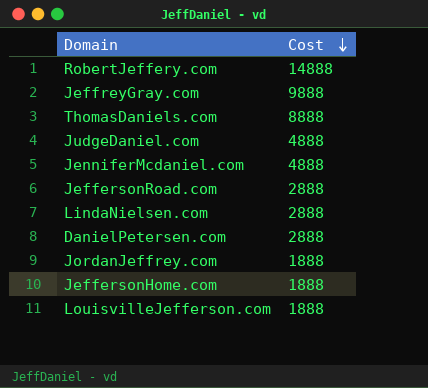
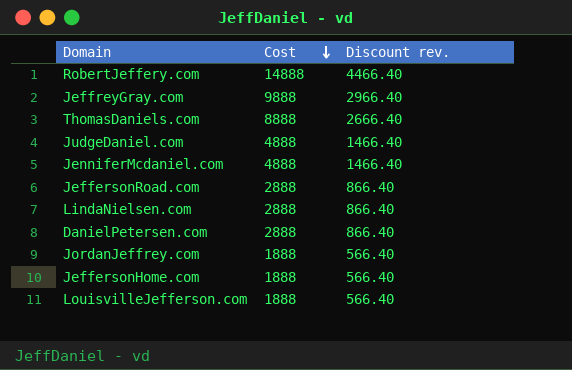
column Discount rev. | formula: none -> [Cost] * 0.3

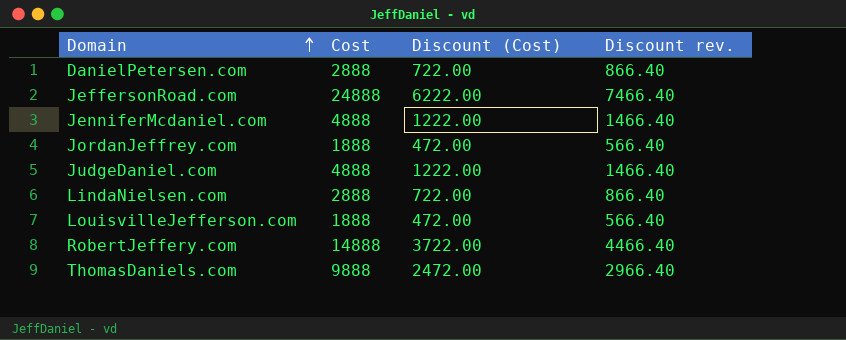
row order: Cost descending -> Domain ascending
column Discount (Cost) | formula: none -> [Cost] * 0.25
row JeffreyGray.com: 9888 | 2966.40 -> none
row JeffersonHome.com: 1888 | 566.40 -> none
JeffersonRoad.com | Cost: 2888 -> 24888
JeffersonRoad.com | Discount rev.: 866.40 -> 7466.40
ThomasDaniels.com | Cost: 8888 -> 9888
ThomasDaniels.com | Discount rev.: 2666.40 -> 2966.40

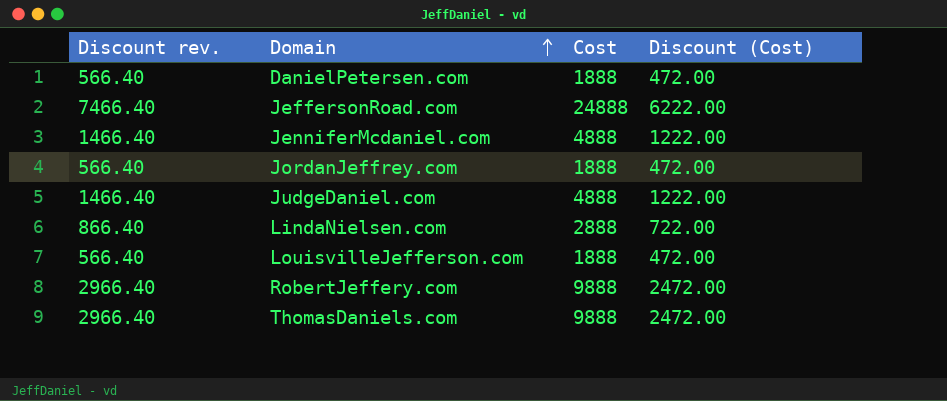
column Discount rev. | position: 4 -> 1
DanielPetersen.com | Discount rev.: 866.40 -> 566.40
DanielPetersen.com | Cost: 2888 -> 1888
DanielPetersen.com | Discount (Cost): 722.00 -> 472.00
RobertJeffery.com | Discount rev.: 4466.40 -> 2966.40
RobertJeffery.com | Cost: 14888 -> 9888
RobertJeffery.com | Discount (Cost): 3722.00 -> 2472.00

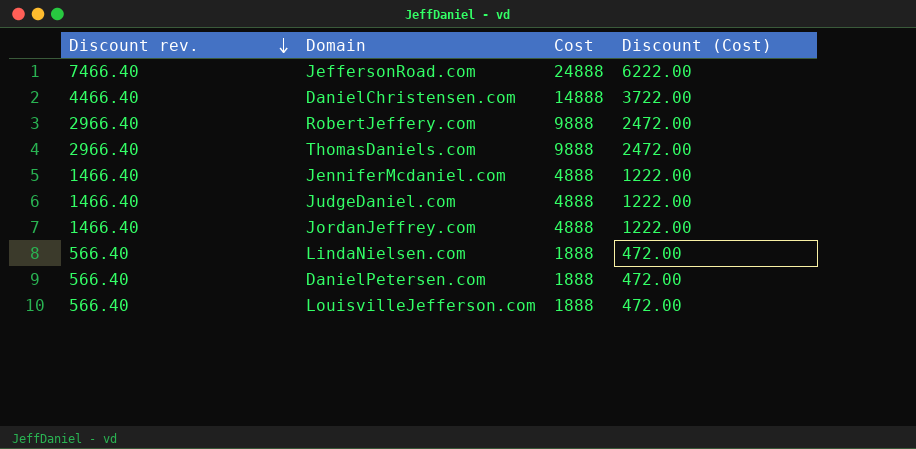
row order: Domain ascending -> Discount rev. descending
row DanielChristensen.com: none -> 4466.40 | 14888 | 3722.00
JordanJeffrey.com | Discount rev.: 566.40 -> 1466.40
JordanJeffrey.com | Cost: 1888 -> 4888
JordanJeffrey.com | Discount (Cost): 472.00 -> 1222.00
LindaNielsen.com | Discount rev.: 866.40 -> 566.40
LindaNielsen.com | Cost: 2888 -> 1888
LindaNielsen.com | Discount (Cost): 722.00 -> 472.00

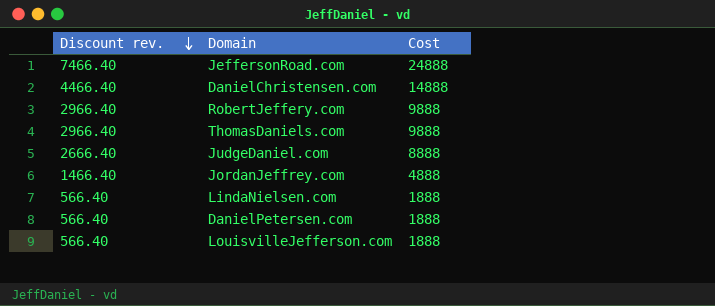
column Discount (Cost) | formula: [Cost] * 0.25 -> none
row JenniferMcdaniel.com: 1466.40 | 4888 | 1222.00 -> none
JudgeDaniel.com | Discount rev.: 1466.40 -> 2666.40
JudgeDaniel.com | Cost: 4888 -> 8888

